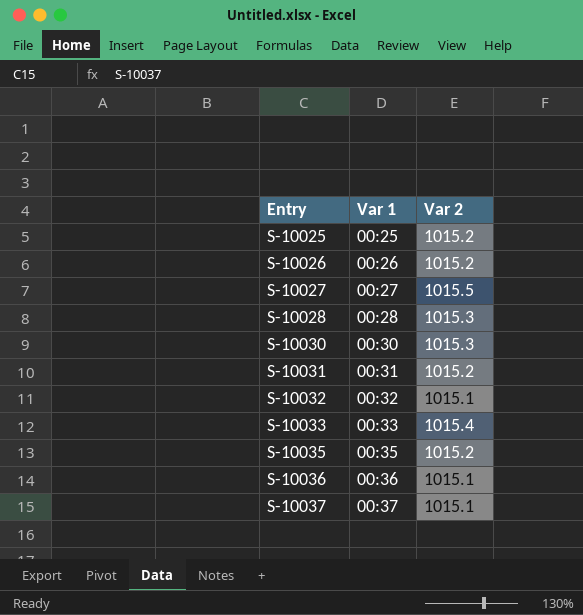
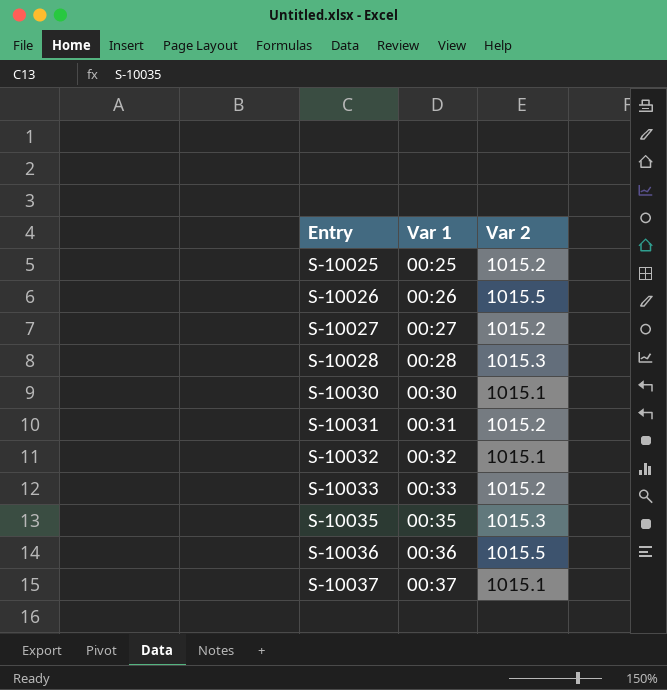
S-10026 | Var 2: 1015.2 -> 1015.5
S-10027 | Var 2: 1015.5 -> 1015.2
S-10030 | Var 2: 1015.3 -> 1015.1
S-10033 | Var 2: 1015.4 -> 1015.2
S-10035 | Var 2: 1015.2 -> 1015.3
S-10036 | Var 2: 1015.1 -> 1015.5

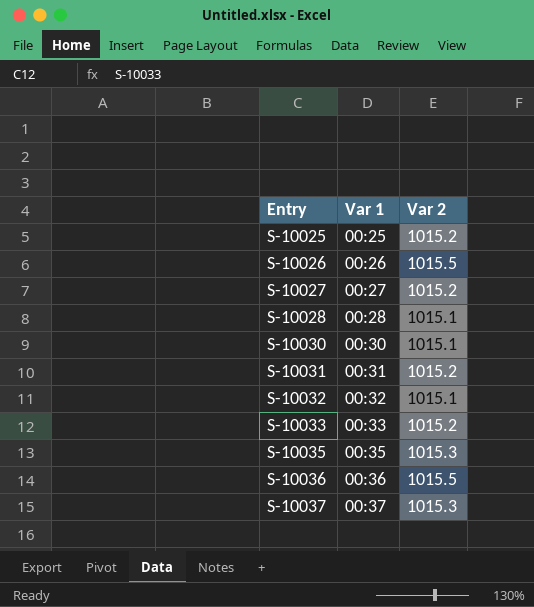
S-10028 | Var 2: 1015.3 -> 1015.1
S-10037 | Var 2: 1015.1 -> 1015.3

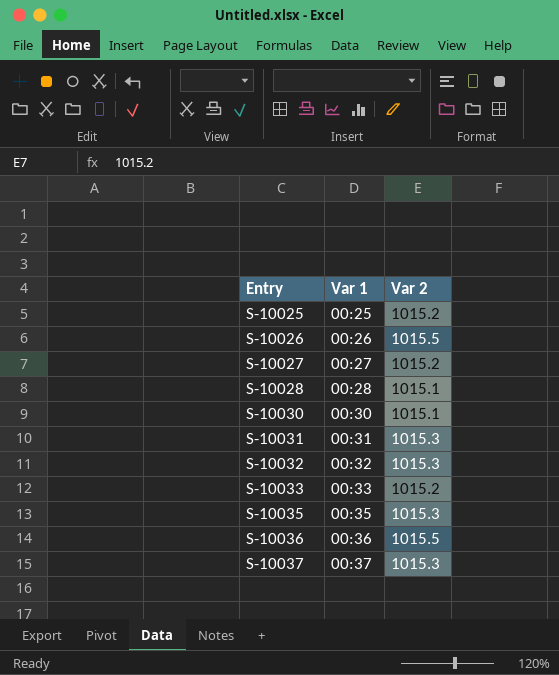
S-10031 | Var 2: 1015.2 -> 1015.3
S-10032 | Var 2: 1015.1 -> 1015.3

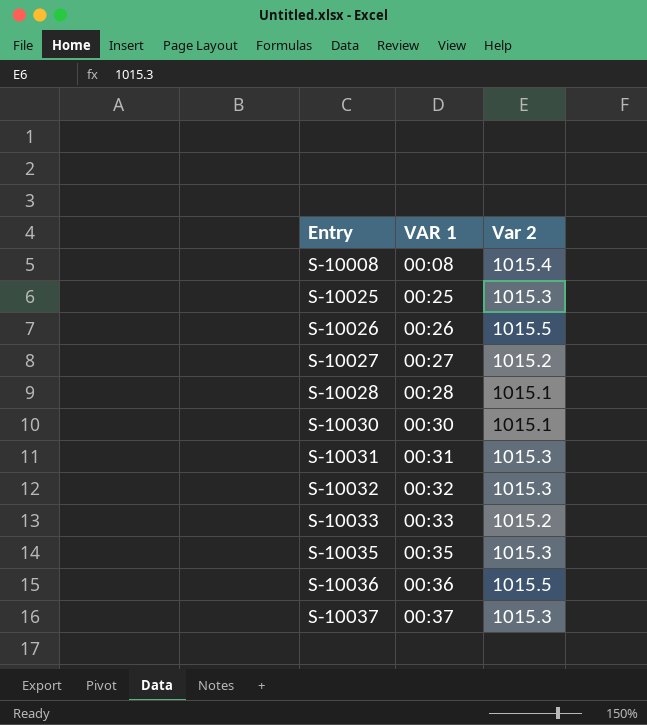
column name: Var 1 -> VAR 1
row S-10008: none -> 00:08 | 1015.4
S-10025 | Var 2: 1015.2 -> 1015.3

